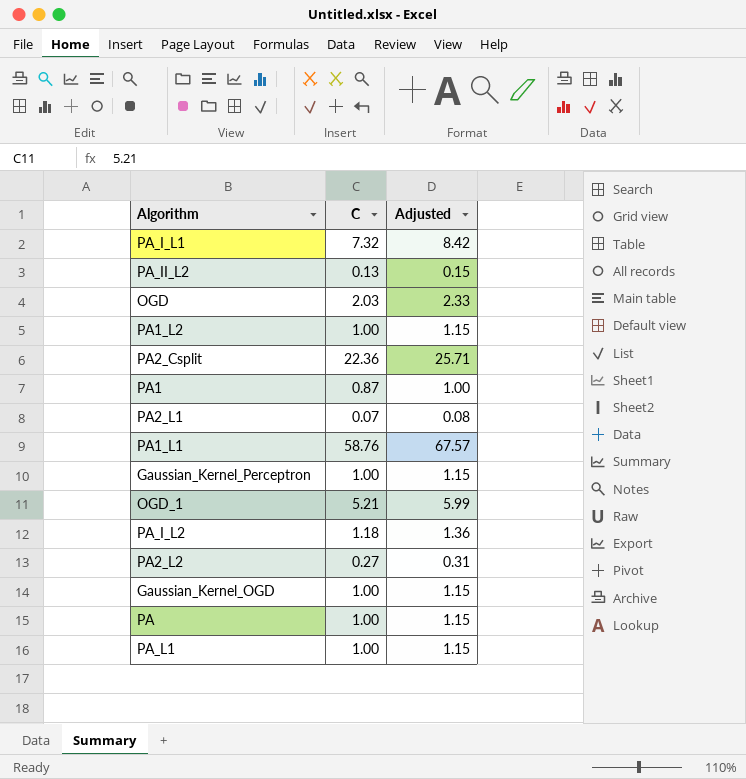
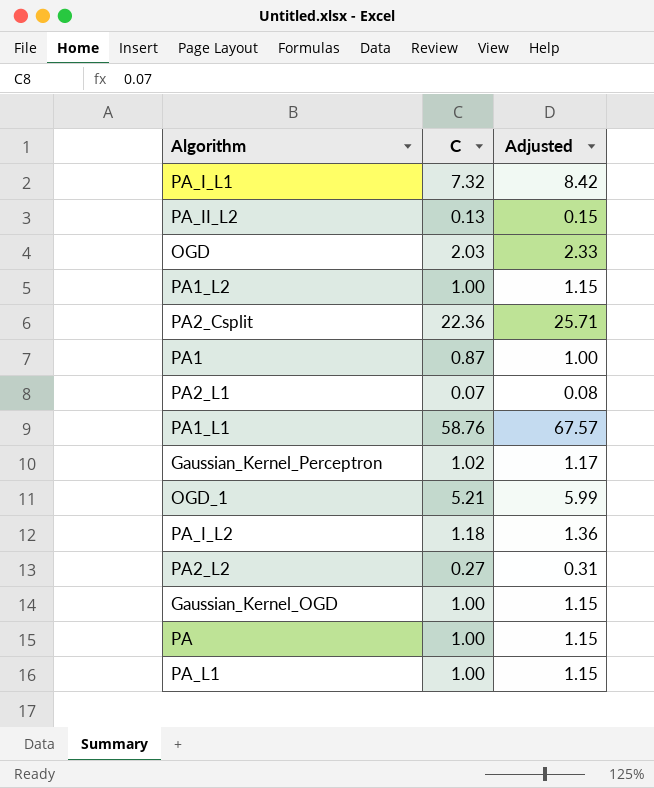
Gaussian_Kernel_Perceptron | C: 1.00 -> 1.02
Gaussian_Kernel_Perceptron | Adjusted: 1.15 -> 1.17

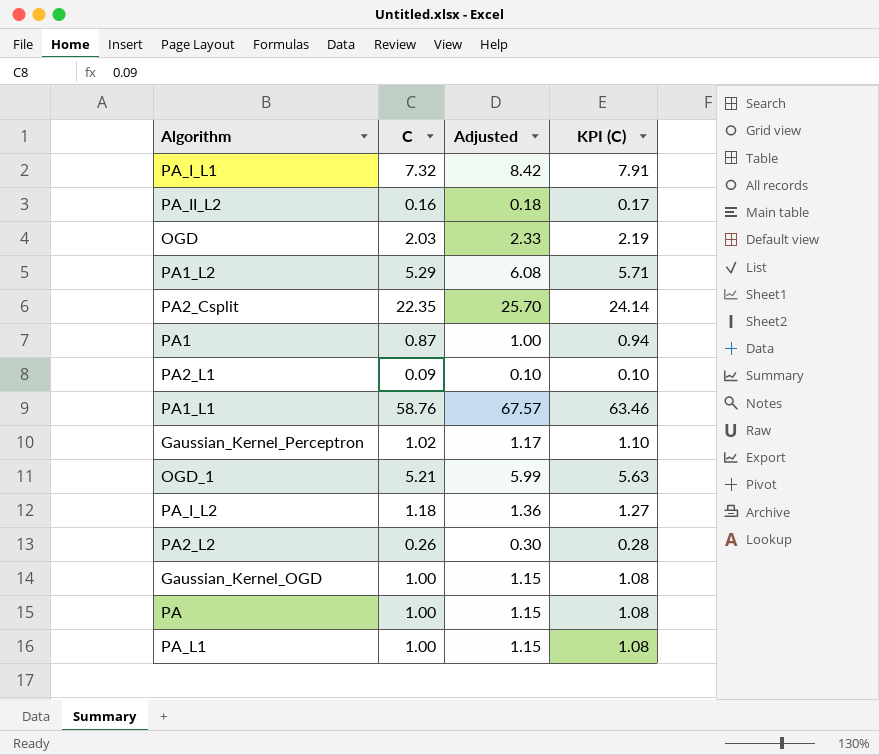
column KPI (C) | formula: none -> [C] * 1.08
PA_II_L2 | C: 0.13 -> 0.16
PA_II_L2 | Adjusted: 0.15 -> 0.18
PA1_L2 | C: 1.00 -> 5.29
PA1_L2 | Adjusted: 1.15 -> 6.08
PA2_Csplit | C: 22.36 -> 22.35
PA2_Csplit | Adjusted: 25.71 -> 25.70
PA2_L1 | C: 0.07 -> 0.09
PA2_L1 | Adjusted: 0.08 -> 0.10
PA2_L2 | C: 0.27 -> 0.26
PA2_L2 | Adjusted: 0.31 -> 0.30

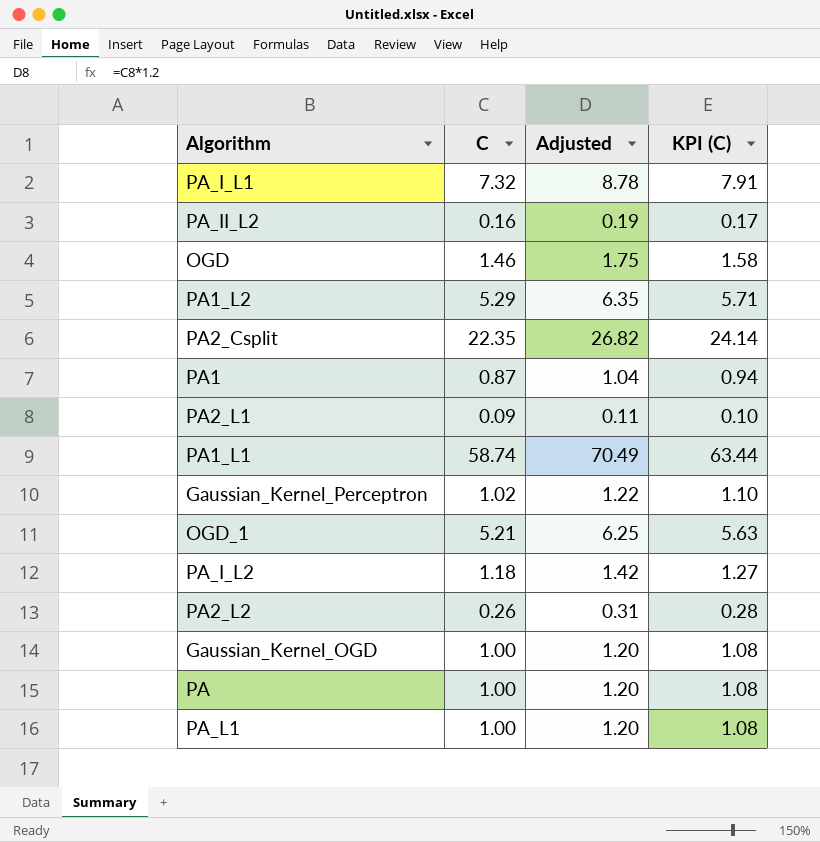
column Adjusted | formula: [C] * 1.15 -> [C] * 1.2
OGD | C: 2.03 -> 1.46
OGD | KPI (C): 2.19 -> 1.58
PA1_L1 | C: 58.76 -> 58.74
PA1_L1 | KPI (C): 63.46 -> 63.44

